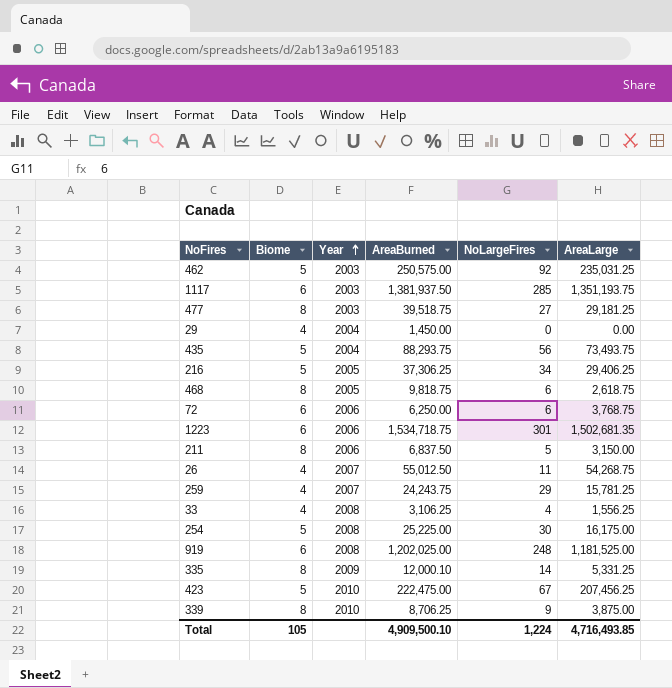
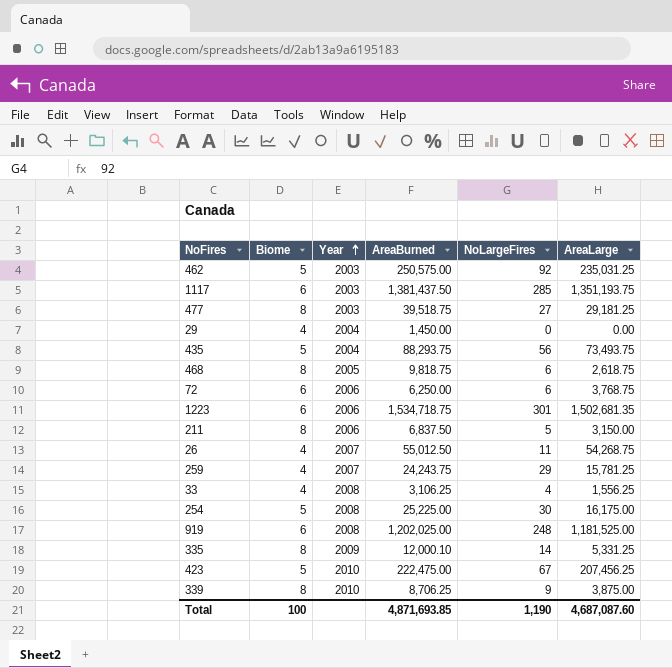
row 216: 5 | 2005 | 37,306.25 | 34 | 29,406.25 -> none
1117 | AreaBurned: 1,381,937.50 -> 1,381,437.50
Total | Biome: 105 -> 100
Total | AreaBurned: 4,909,500.10 -> 4,871,693.85
Total | NoLargeFires: 1,224 -> 1,190
Total | AreaLarge: 4,716,493.85 -> 4,687,087.60

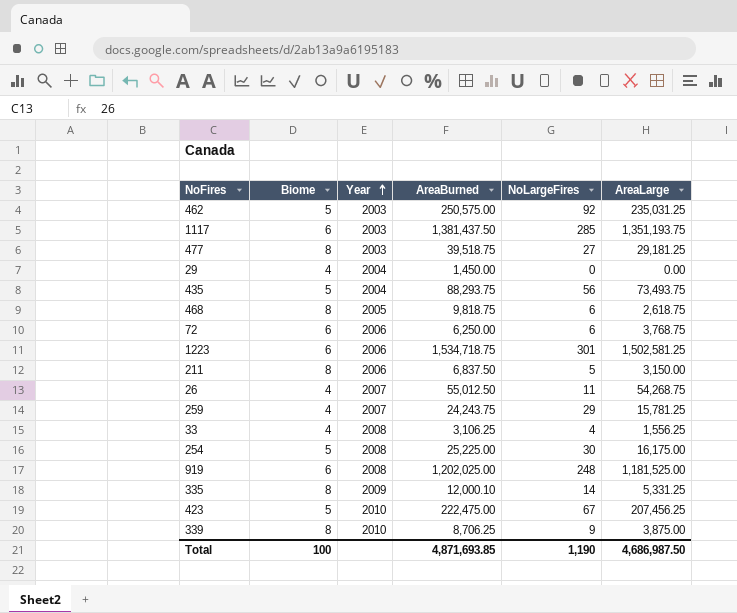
1223 | AreaLarge: 1,502,681.35 -> 1,502,581.25
Total | AreaLarge: 4,687,087.60 -> 4,686,987.50

